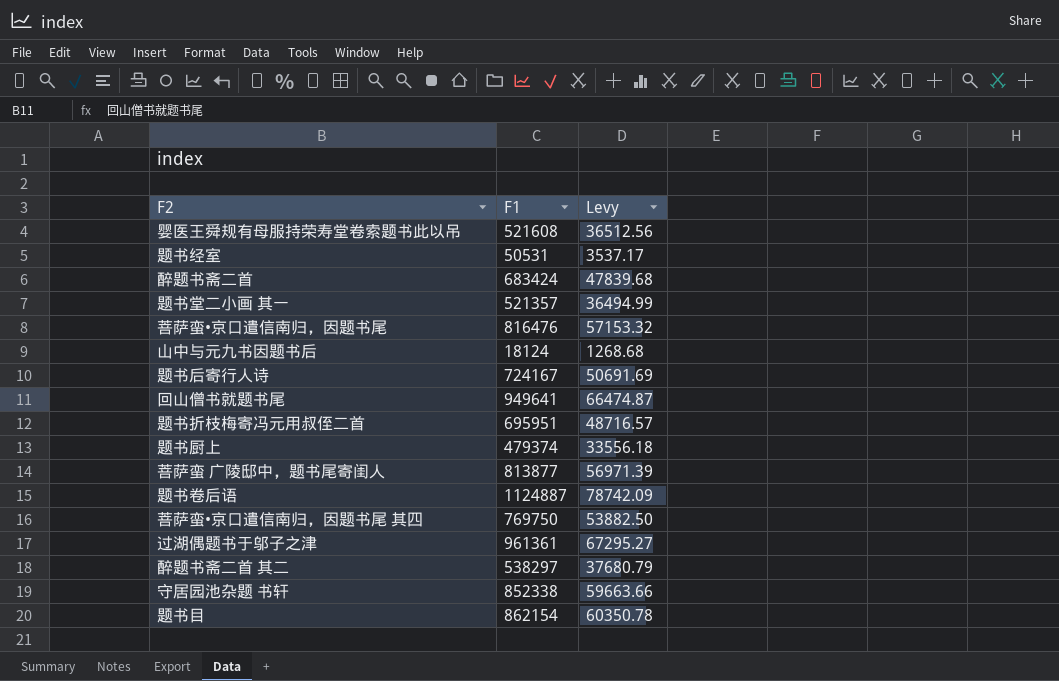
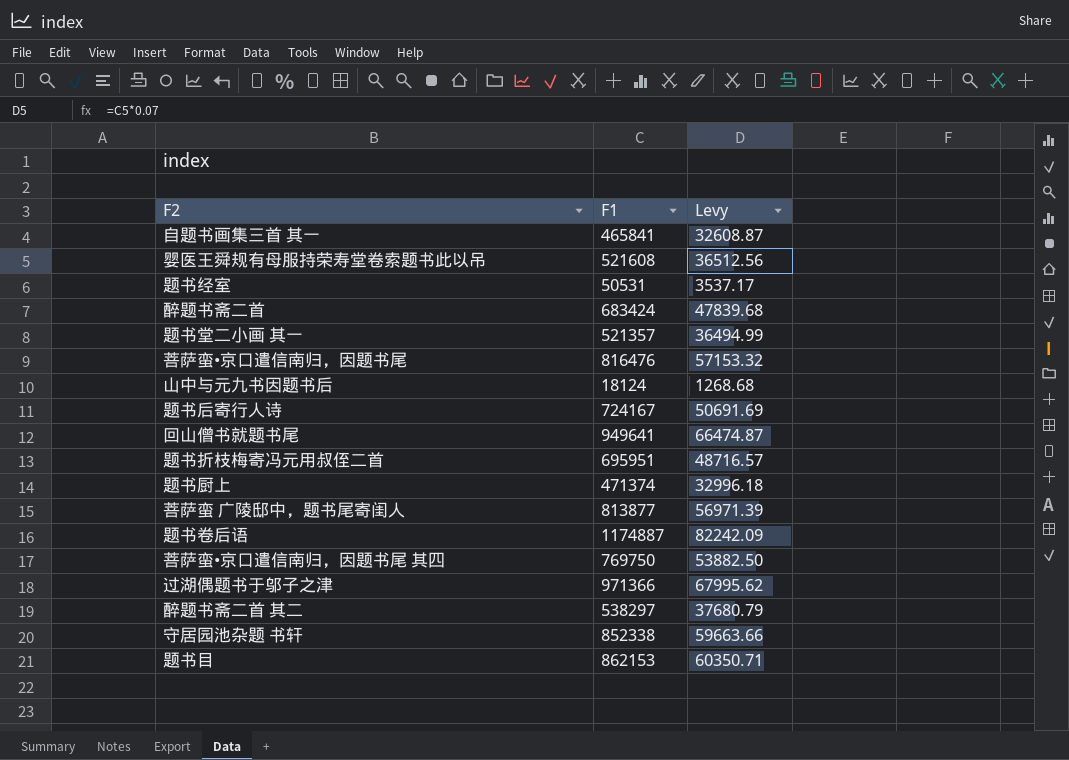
row 自题书画集三首 其一: none -> 465841 | 32608.87
题书厨上 | F1: 479374 -> 471374
题书厨上 | Levy: 33556.18 -> 32996.18
题书卷后语 | F1: 1124887 -> 1174887
题书卷后语 | Levy: 78742.09 -> 82242.09
过湖偶题书于邬子之津 | F1: 961361 -> 971366
过湖偶题书于邬子之津 | Levy: 67295.27 -> 67995.62
题书目 | F1: 862154 -> 862153
题书目 | Levy: 60350.78 -> 60350.71

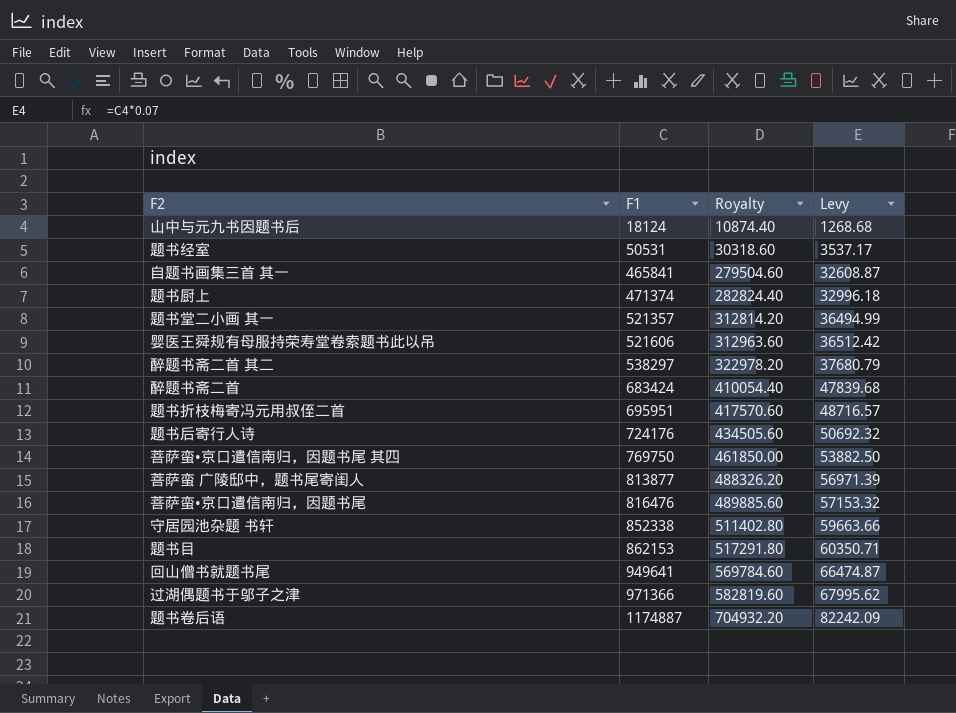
row order: none -> F1 ascending
column Royalty | formula: none -> [F1] * 0.6
婴医王舜规有母服持荣寿堂卷索题书此以吊 | F1: 521608 -> 521606
婴医王舜规有母服持荣寿堂卷索题书此以吊 | Levy: 36512.56 -> 36512.42
题书后寄行人诗 | F1: 724167 -> 724176
题书后寄行人诗 | Levy: 50691.69 -> 50692.32

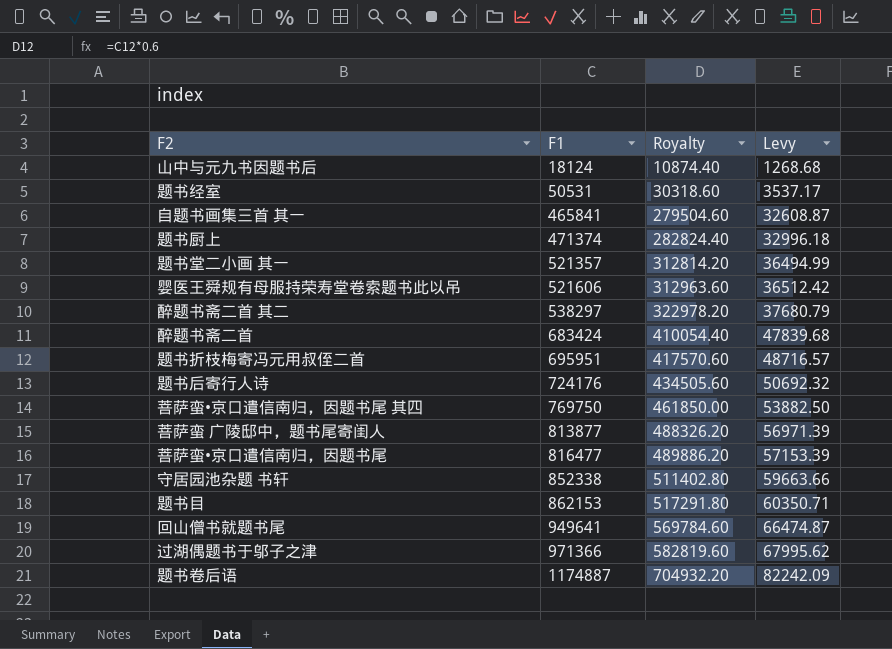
菩萨蛮•京口遣信南归，因题书尾 | F1: 816476 -> 816477
菩萨蛮•京口遣信南归，因题书尾 | Royalty: 489885.60 -> 489886.20
菩萨蛮•京口遣信南归，因题书尾 | Levy: 57153.32 -> 57153.39

